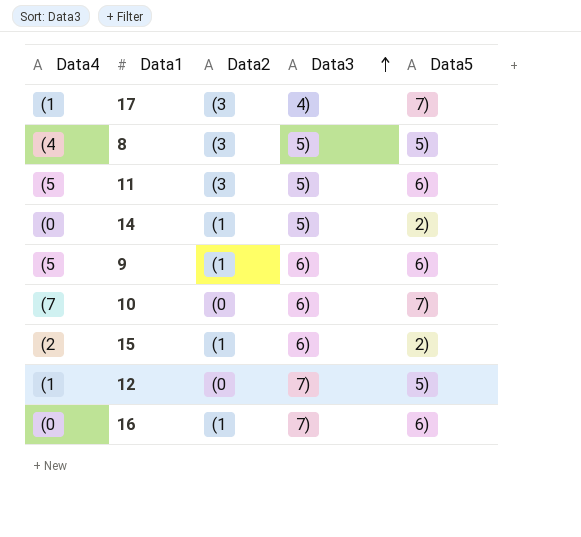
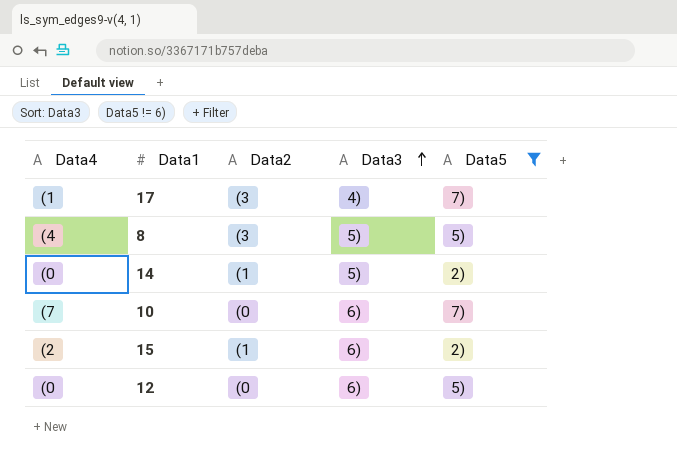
filter: none -> Data5 != 6)
12 | Data4: (1 -> (0
12 | Data3: 7) -> 6)

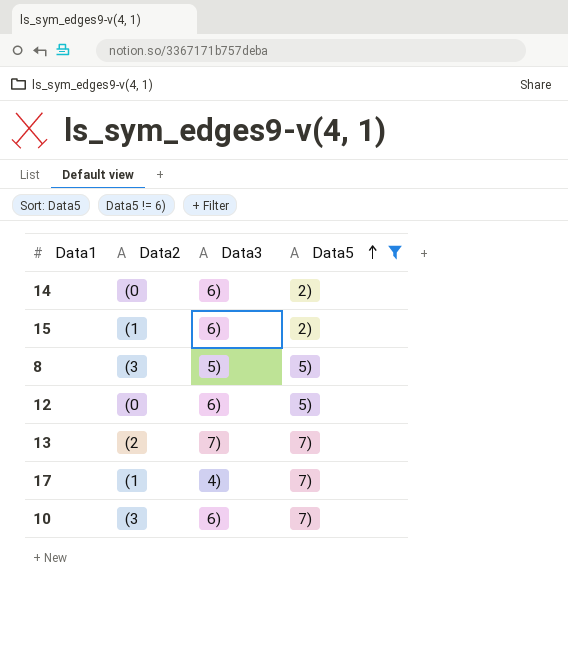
row order: Data3 ascending -> Data5 ascending
column Data4 | position: 1 -> none
14 | Data2: (1 -> (0
14 | Data3: 5) -> 6)
row 13: none -> (2 | 7) | 7)
17 | Data2: (3 -> (1
10 | Data2: (0 -> (3

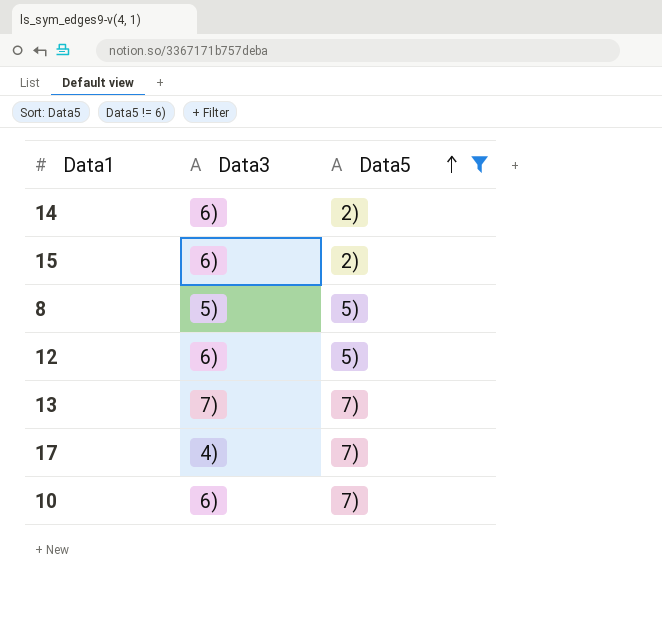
column Data2 | position: 2 -> none

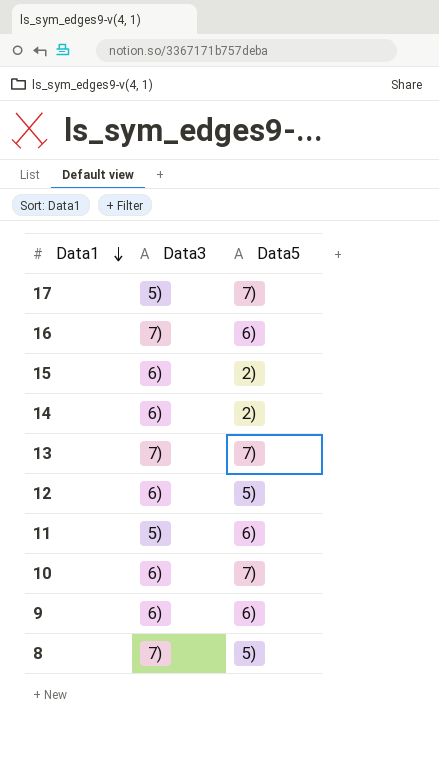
filter: Data5 != 6) -> none
row order: Data5 ascending -> Data1 descending
17 | Data3: 4) -> 5)
8 | Data3: 5) -> 7)

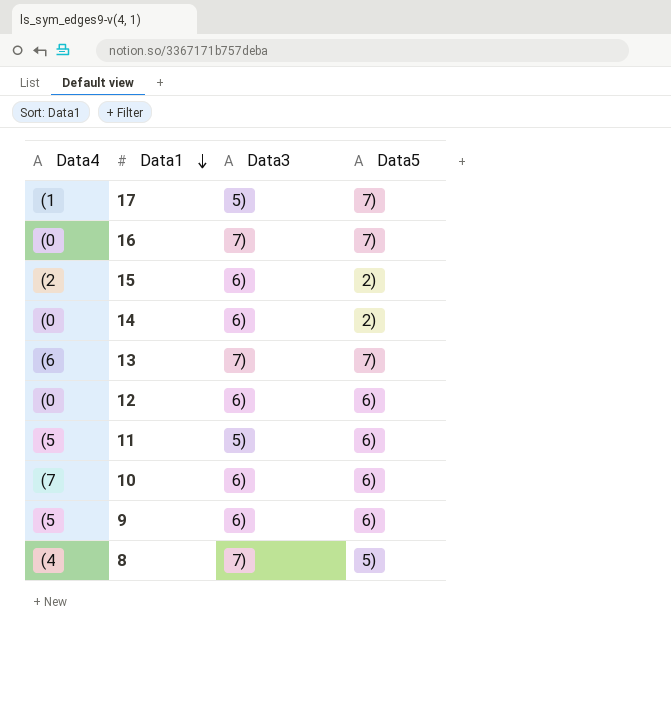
column Data4 | position: none -> 1
16 | Data5: 6) -> 7)
12 | Data5: 5) -> 6)
10 | Data5: 7) -> 6)

